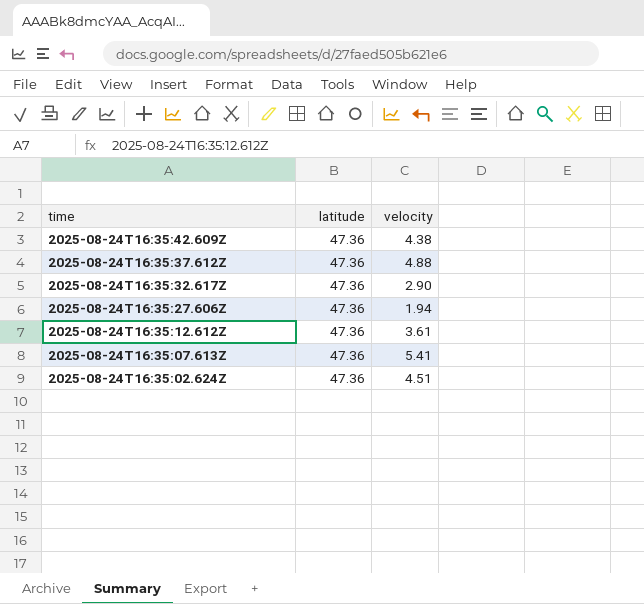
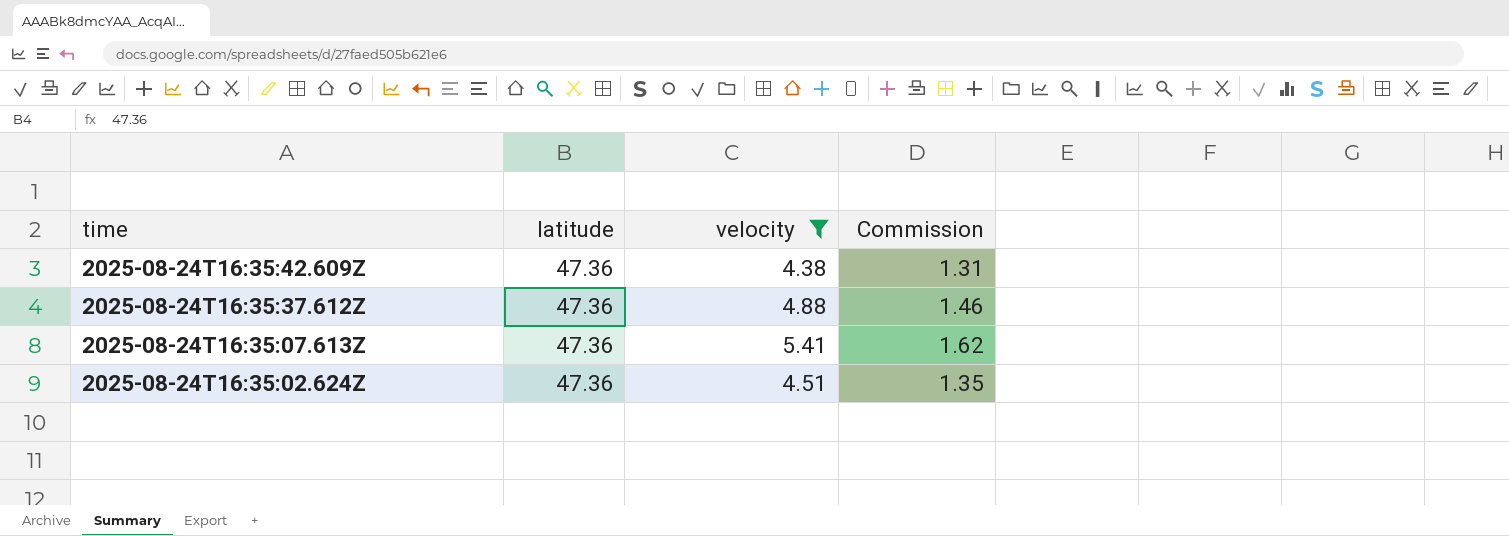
filter: none -> velocity >= 4.38
column Commission | formula: none -> [velocity] * 0.3

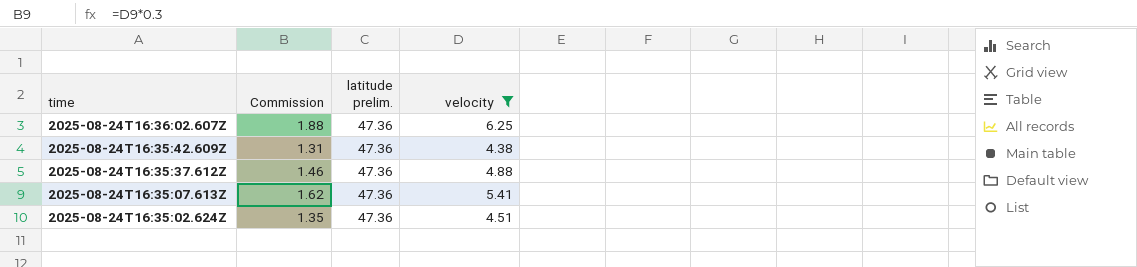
column Commission | position: 4 -> 2
column name: latitude -> latitude prelim.
row 2025-08-24T16:36:02.607Z: none -> 1.88 | 47.36 | 6.25

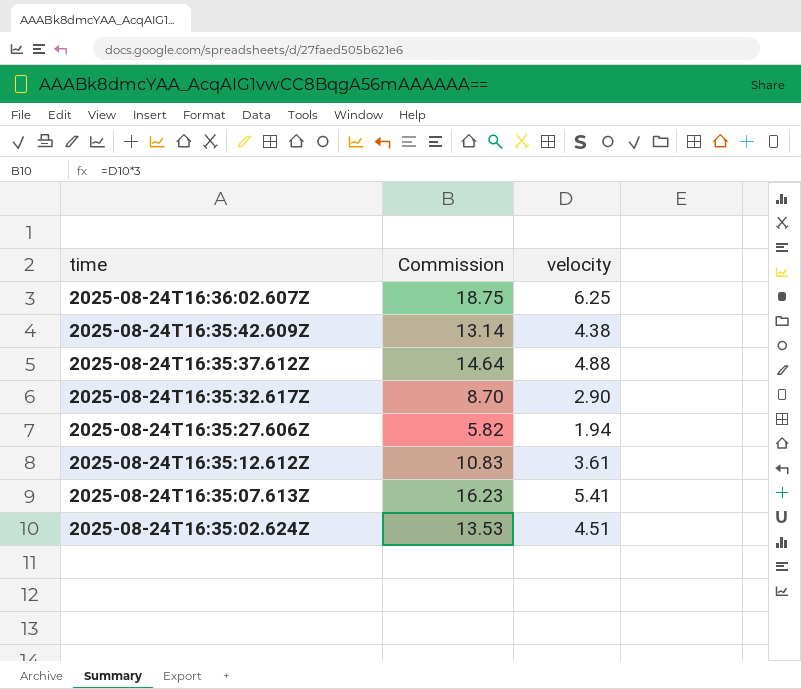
filter: velocity >= 4.38 -> none
column latitude prelim. | position: 3 -> none
column Commission | formula: [velocity] * 0.3 -> [velocity] * 3

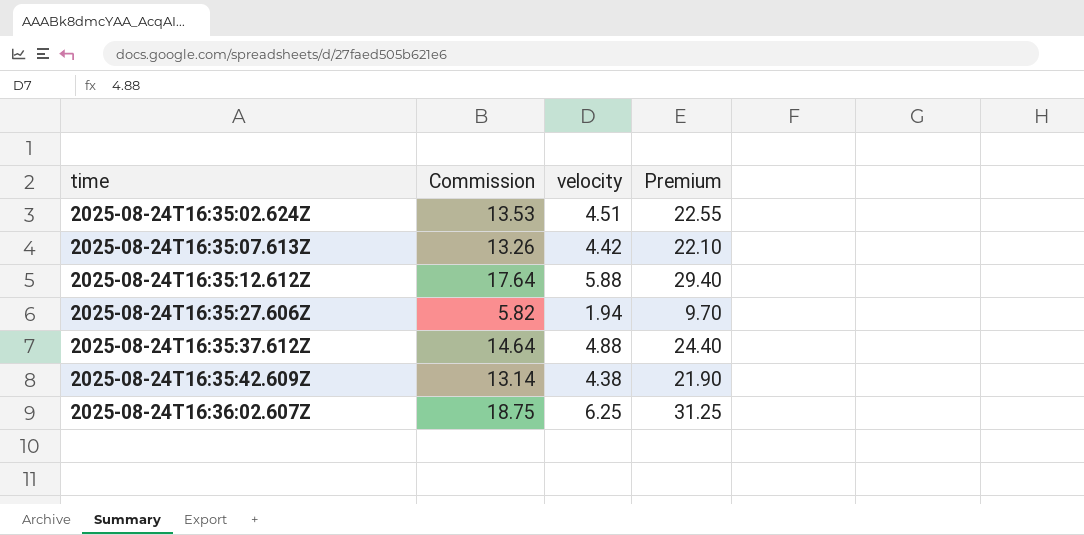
row order: time descending -> time ascending
column Premium | formula: none -> [velocity] * 5
row 2025-08-24T16:35:32.617Z: 8.70 | 2.90 -> none
2025-08-24T16:35:07.613Z | Commission: 16.23 -> 13.26
2025-08-24T16:35:07.613Z | velocity: 5.41 -> 4.42
2025-08-24T16:35:12.612Z | Commission: 10.83 -> 17.64
2025-08-24T16:35:12.612Z | velocity: 3.61 -> 5.88

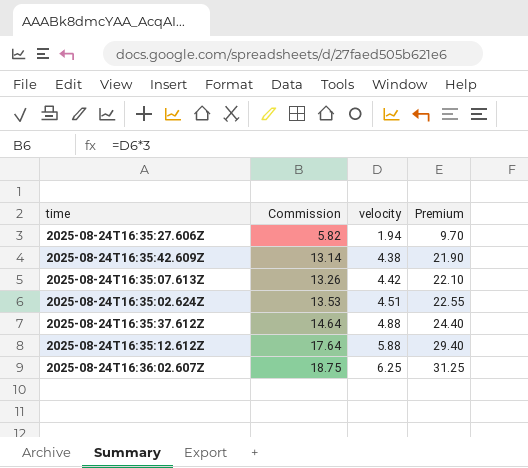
row order: time ascending -> Commission ascending

